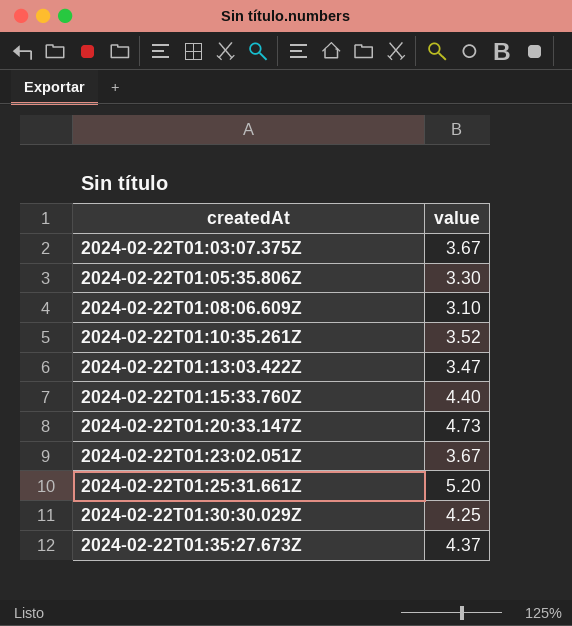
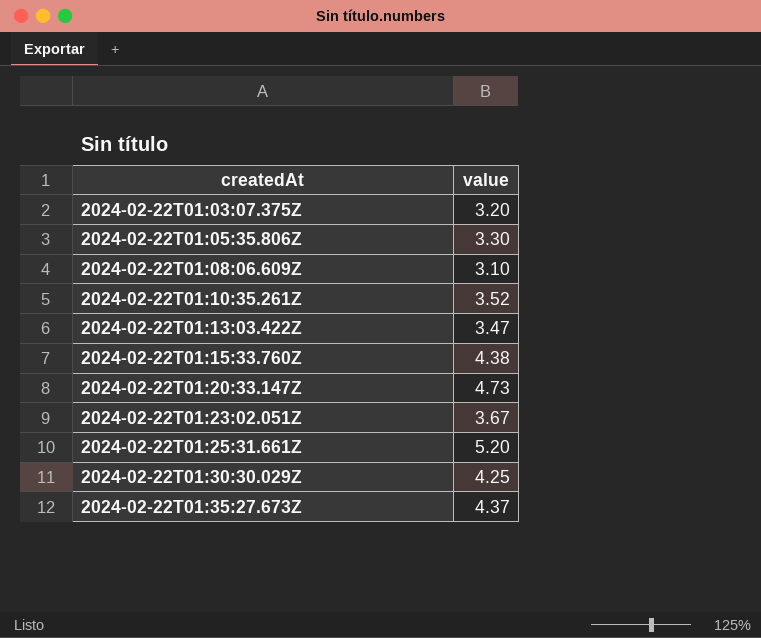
2024-02-22T01:03:07.375Z | value: 3.67 -> 3.20
2024-02-22T01:15:33.760Z | value: 4.40 -> 4.38

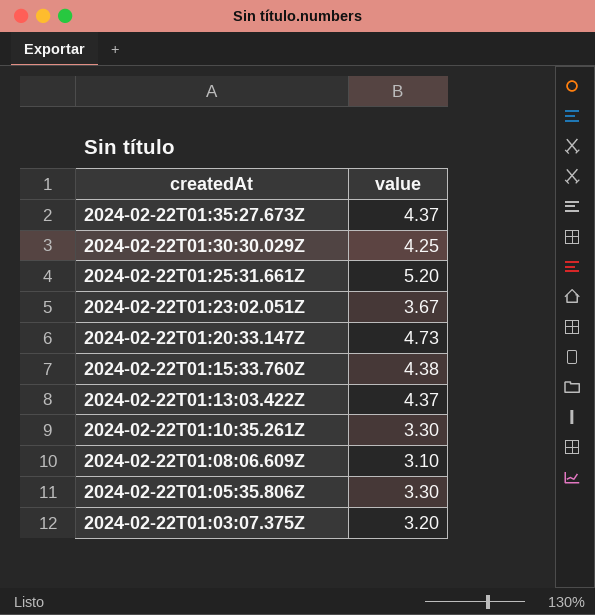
row order: createdAt ascending -> createdAt descending
2024-02-22T01:13:03.422Z | value: 3.47 -> 4.37
2024-02-22T01:10:35.261Z | value: 3.52 -> 3.30

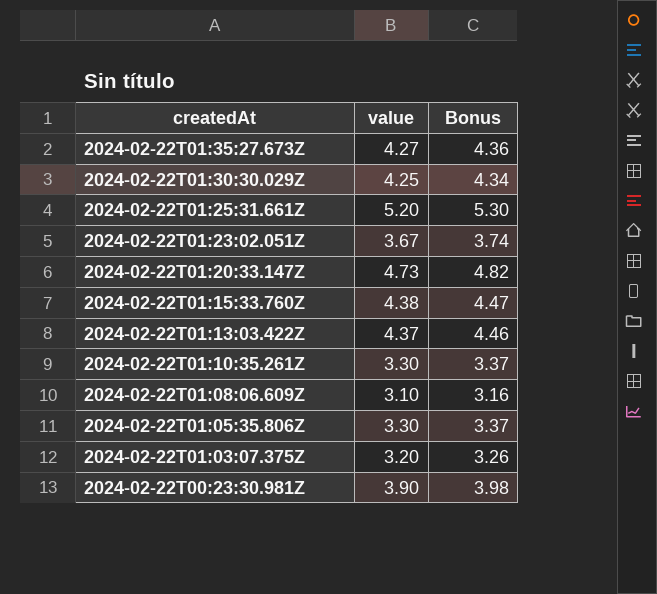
column Bonus | formula: none -> [value] * 1.02
2024-02-22T01:35:27.673Z | value: 4.37 -> 4.27
row 2024-02-22T00:23:30.981Z: none -> 3.90 | 3.98

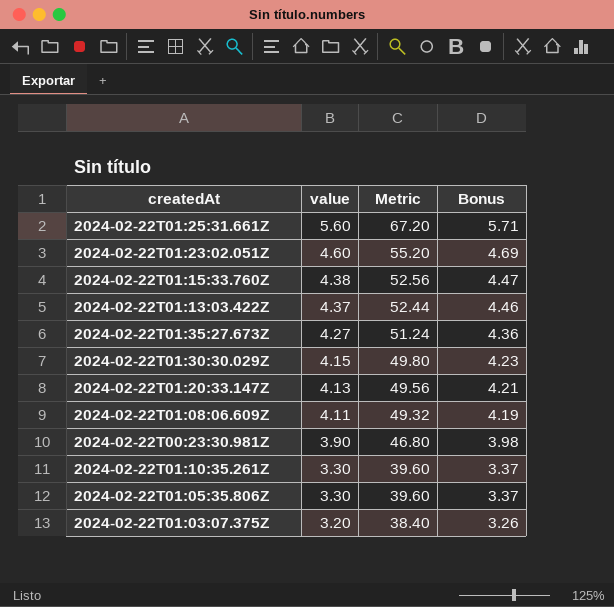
row order: createdAt descending -> value descending
column Metric | formula: none -> [value] * 12
2024-02-22T01:25:31.661Z | value: 5.20 -> 5.60
2024-02-22T01:25:31.661Z | Bonus: 5.30 -> 5.71
2024-02-22T01:23:02.051Z | value: 3.67 -> 4.60
2024-02-22T01:23:02.051Z | Bonus: 3.74 -> 4.69
2024-02-22T01:30:30.029Z | value: 4.25 -> 4.15
2024-02-22T01:30:30.029Z | Bonus: 4.34 -> 4.23
2024-02-22T01:20:33.147Z | value: 4.73 -> 4.13
2024-02-22T01:20:33.147Z | Bonus: 4.82 -> 4.21
2024-02-22T01:08:06.609Z | value: 3.10 -> 4.11
2024-02-22T01:08:06.609Z | Bonus: 3.16 -> 4.19

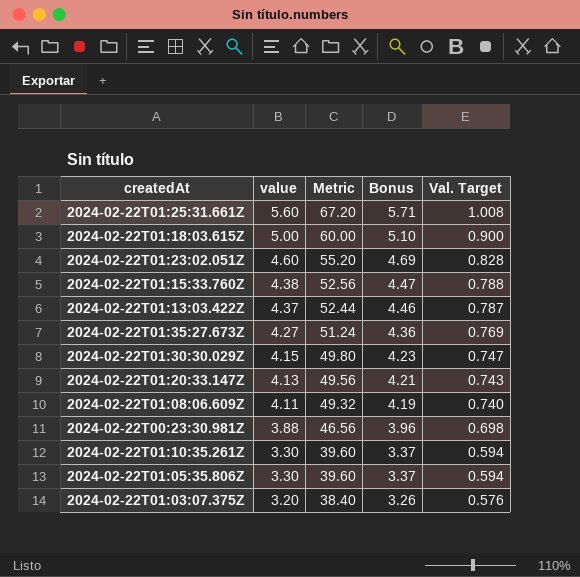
column Val. Target | formula: none -> [value] * 0.18
row 2024-02-22T01:18:03.615Z: none -> 5.00 | 60.00 | 5.10 | 0.900
2024-02-22T00:23:30.981Z | value: 3.90 -> 3.88
2024-02-22T00:23:30.981Z | Metric: 46.80 -> 46.56
2024-02-22T00:23:30.981Z | Bonus: 3.98 -> 3.96

